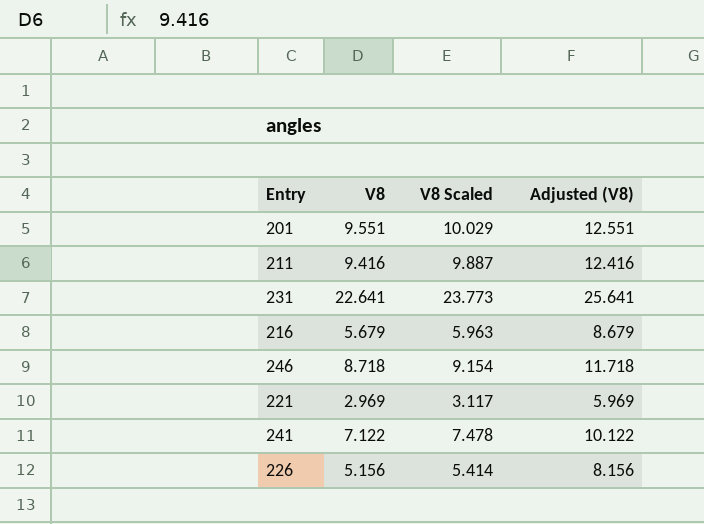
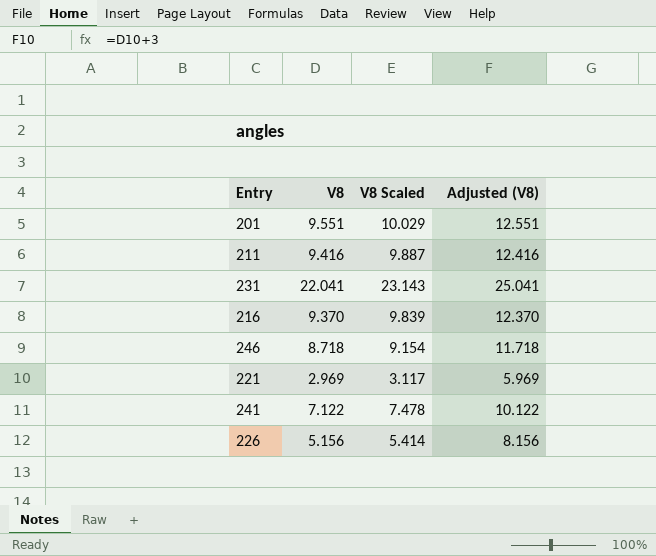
231 | V8: 22.641 -> 22.041
231 | V8 Scaled: 23.773 -> 23.143
231 | Adjusted (V8): 25.641 -> 25.041
216 | V8: 5.679 -> 9.370
216 | V8 Scaled: 5.963 -> 9.839
216 | Adjusted (V8): 8.679 -> 12.370

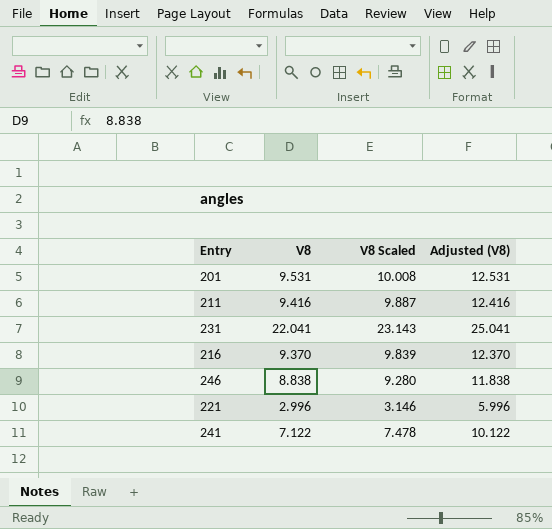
row 226: 5.156 | 5.414 | 8.156 -> none
201 | V8: 9.551 -> 9.531
201 | V8 Scaled: 10.029 -> 10.008
201 | Adjusted (V8): 12.551 -> 12.531
246 | V8: 8.718 -> 8.838
246 | V8 Scaled: 9.154 -> 9.280
246 | Adjusted (V8): 11.718 -> 11.838
221 | V8: 2.969 -> 2.996
221 | V8 Scaled: 3.117 -> 3.146
221 | Adjusted (V8): 5.969 -> 5.996

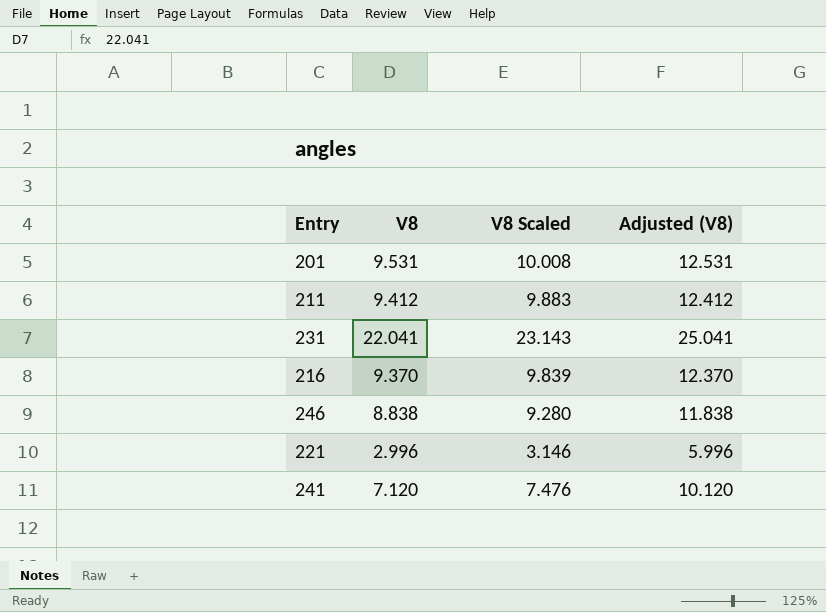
211 | V8: 9.416 -> 9.412
211 | V8 Scaled: 9.887 -> 9.883
211 | Adjusted (V8): 12.416 -> 12.412
241 | V8: 7.122 -> 7.120
241 | V8 Scaled: 7.478 -> 7.476
241 | Adjusted (V8): 10.122 -> 10.120

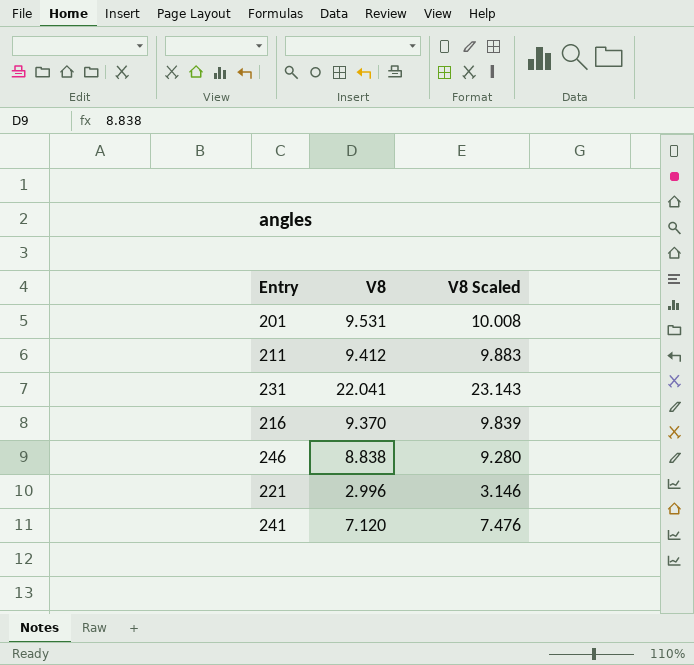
column Adjusted (V8) | formula: [V8] + 3 -> none

